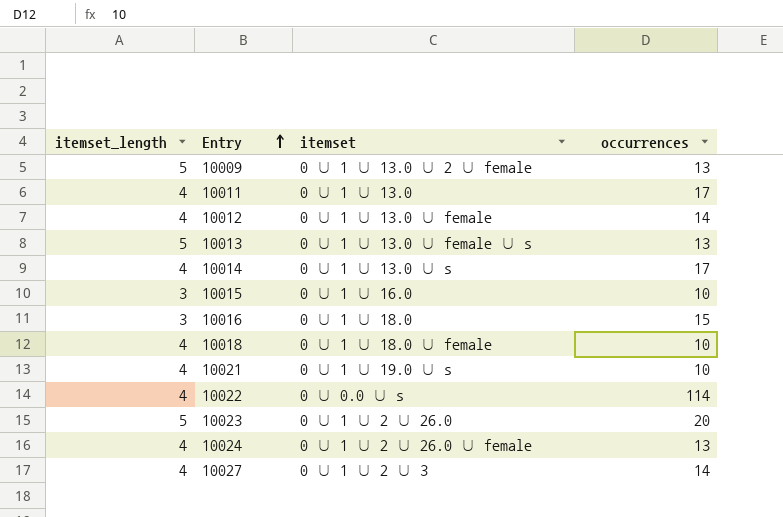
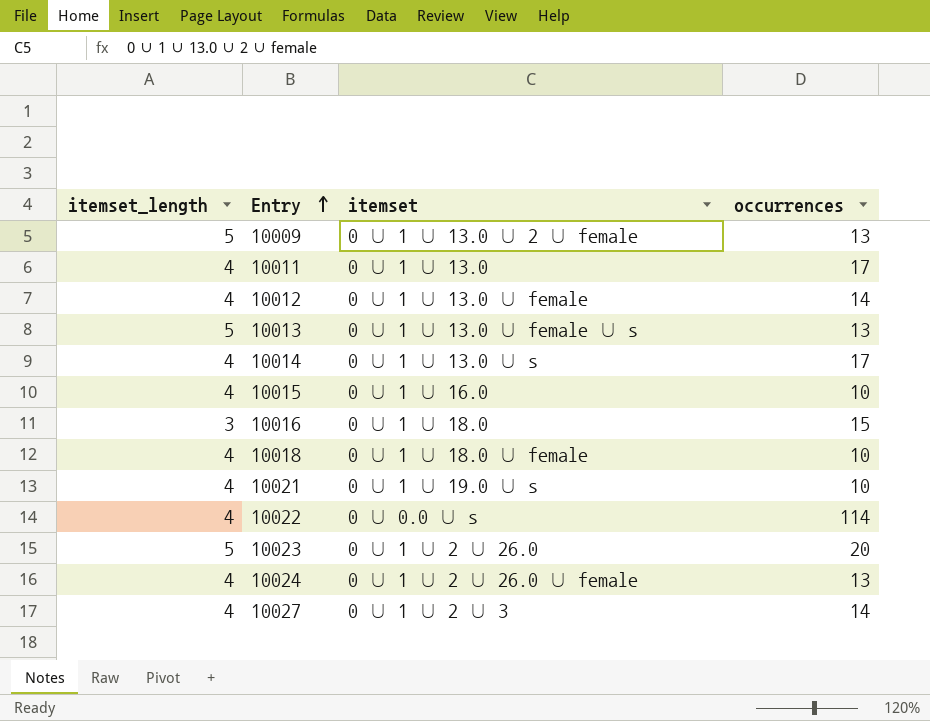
10015 | itemset_length: 3 -> 4

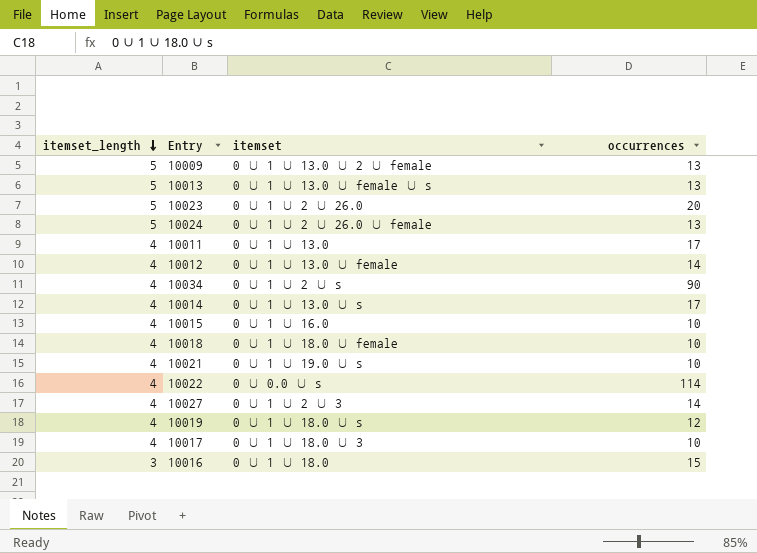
row order: Entry ascending -> itemset_length descending
10024 | itemset_length: 4 -> 5
row 10034: none -> 4 | 0 ∪ 1 ∪ 2 ∪ s | 90
row 10019: none -> 4 | 0 ∪ 1 ∪ 18.0 ∪ s | 12
row 10017: none -> 4 | 0 ∪ 1 ∪ 18.0 ∪ 3 | 10

